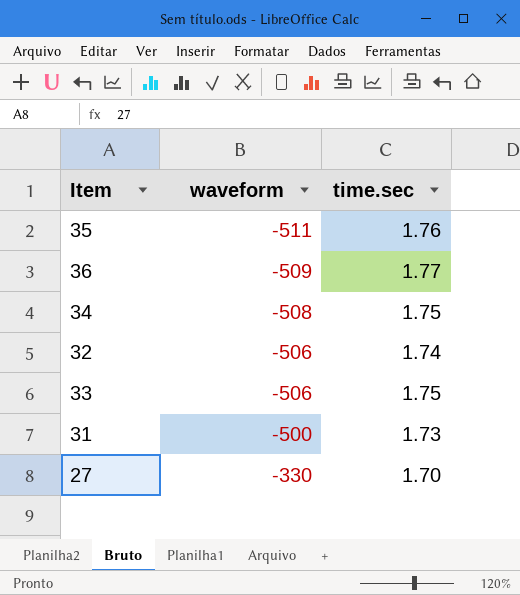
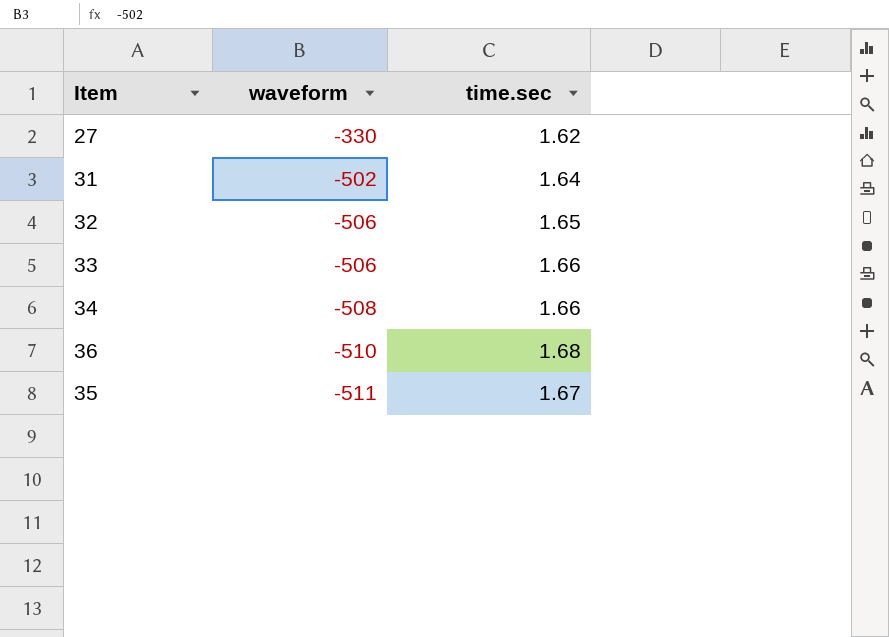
row order: waveform ascending -> waveform descending
27 | time.sec: 1.70 -> 1.62
31 | waveform: -500 -> -502
31 | time.sec: 1.73 -> 1.64
32 | time.sec: 1.74 -> 1.65
33 | time.sec: 1.75 -> 1.66
34 | time.sec: 1.75 -> 1.66
36 | waveform: -509 -> -510
36 | time.sec: 1.77 -> 1.68
35 | time.sec: 1.76 -> 1.67

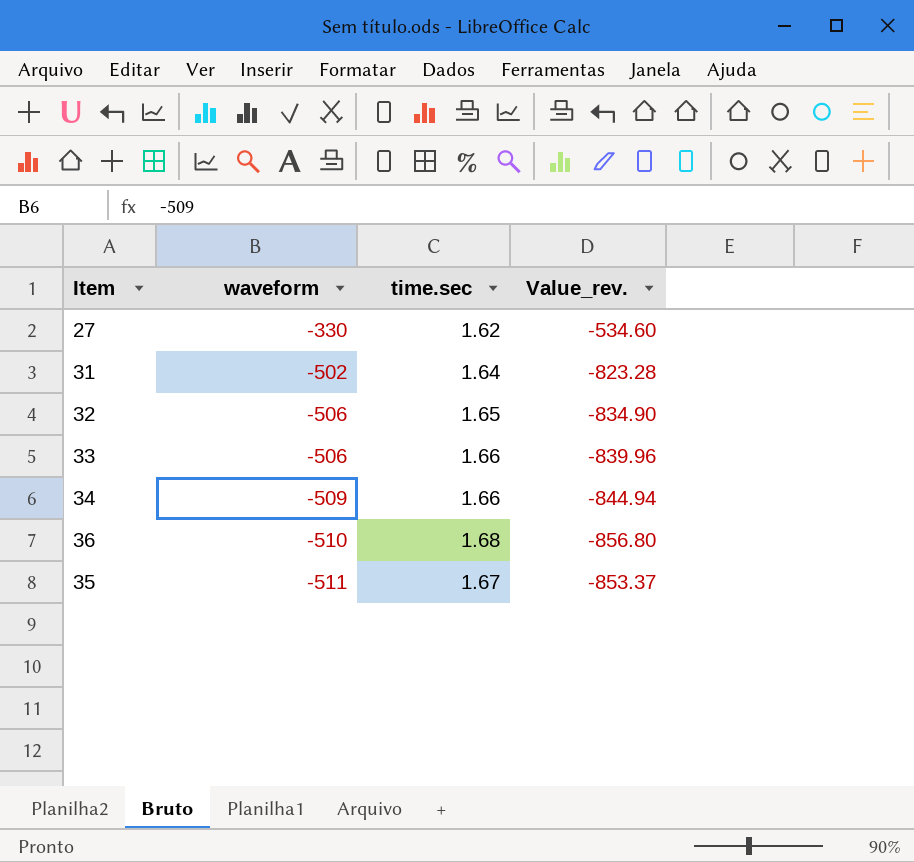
column Value_rev. | formula: none -> [waveform] * [time.sec]
34 | waveform: -508 -> -509

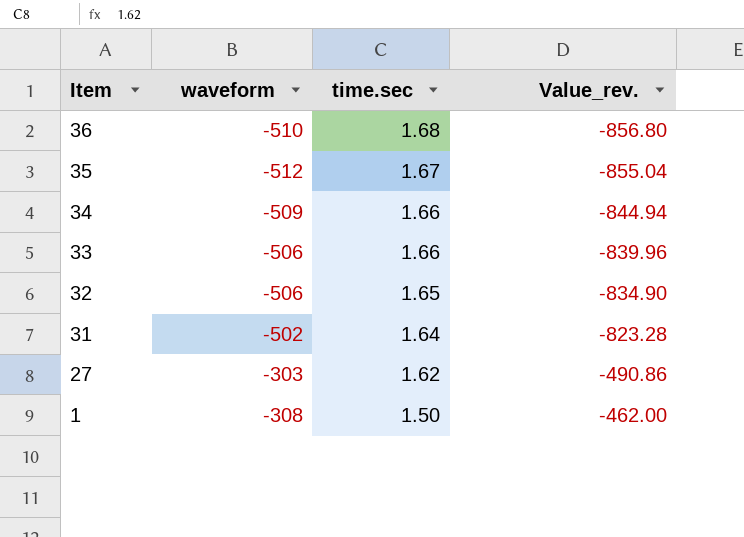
row order: waveform descending -> Item descending
35 | waveform: -511 -> -512
35 | Value_rev.: -853.37 -> -855.04
27 | waveform: -330 -> -303
27 | Value_rev.: -534.60 -> -490.86
row 1: none -> -308 | 1.50 | -462.00

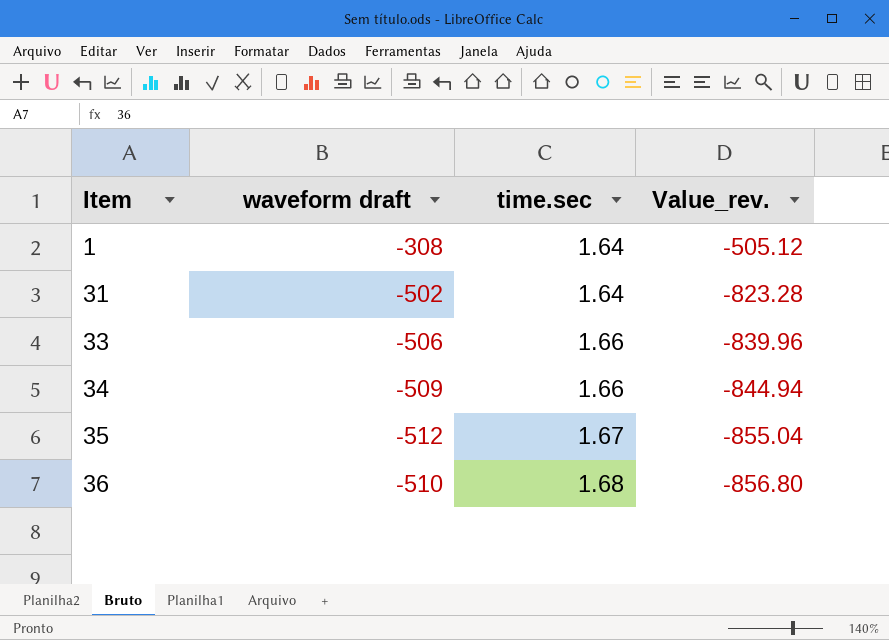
row order: Item descending -> Item ascending
column name: waveform -> waveform draft
row 32: -506 | 1.65 | -834.90 -> none
row 27: -303 | 1.62 | -490.86 -> none
1 | time.sec: 1.50 -> 1.64
1 | Value_rev.: -462.00 -> -505.12

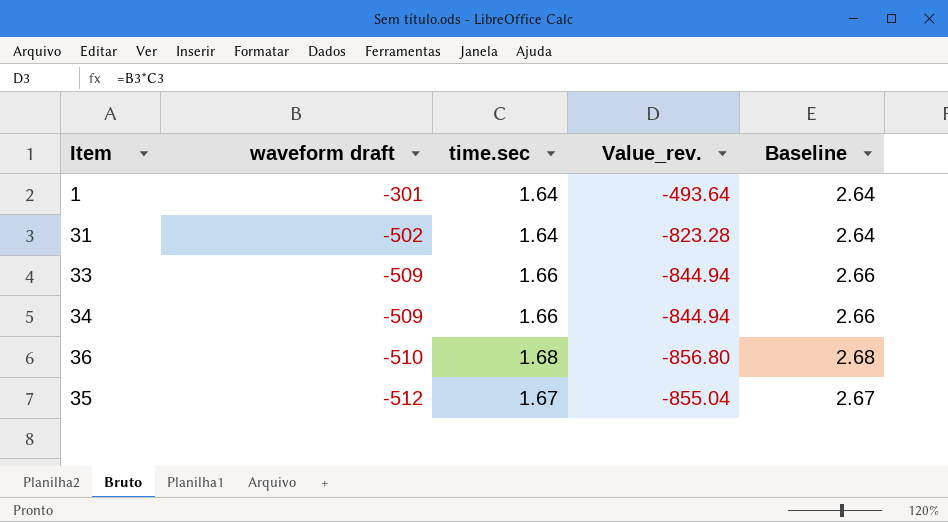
row order: Item ascending -> waveform draft descending
column Baseline | formula: none -> [time.sec] + 1
1 | waveform draft: -308 -> -301
1 | Value_rev.: -505.12 -> -493.64
33 | waveform draft: -506 -> -509
33 | Value_rev.: -839.96 -> -844.94

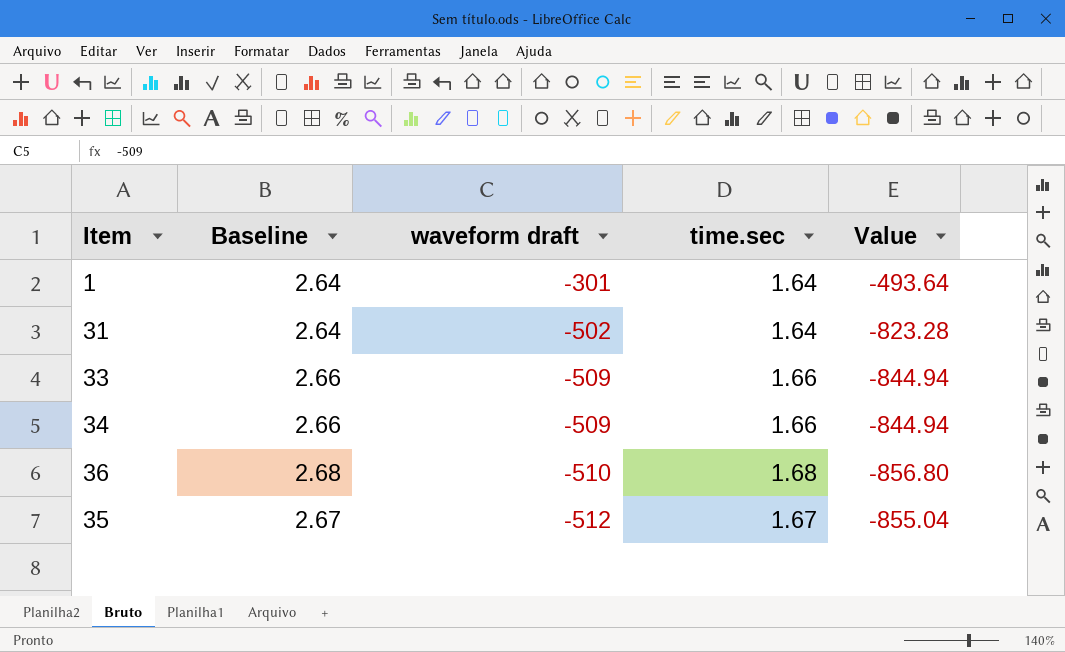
column Baseline | position: 5 -> 2
column name: Value_rev. -> Value

